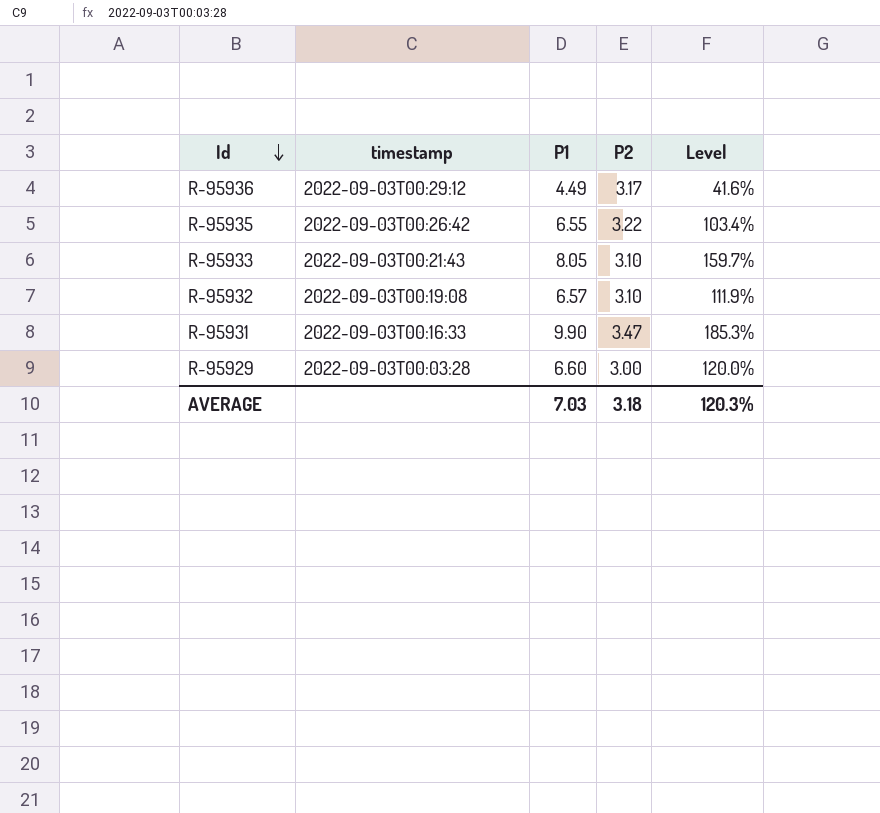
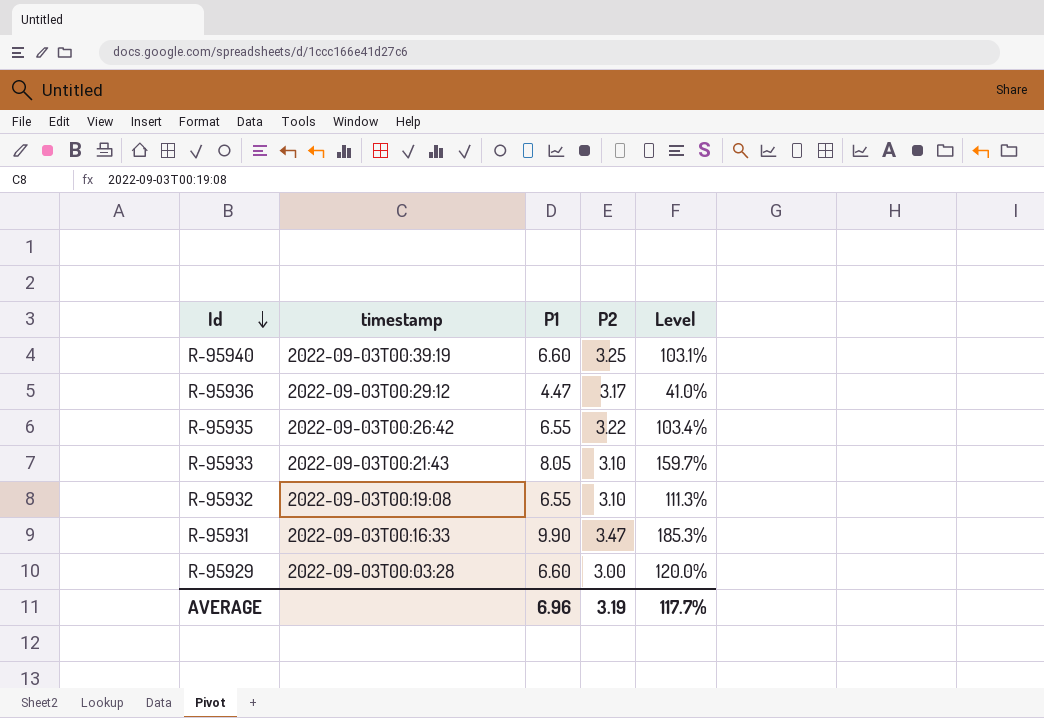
row R-95940: none -> 2022-09-03T00:39:19 | 6.60 | 3.25 | 103.1%
R-95936 | P1: 4.49 -> 4.47
R-95936 | Level: 41.6% -> 41.0%
R-95932 | P1: 6.57 -> 6.55
R-95932 | Level: 111.9% -> 111.3%
AVERAGE | P1: 7.03 -> 6.96
AVERAGE | P2: 3.18 -> 3.19
AVERAGE | Level: 120.3% -> 117.7%

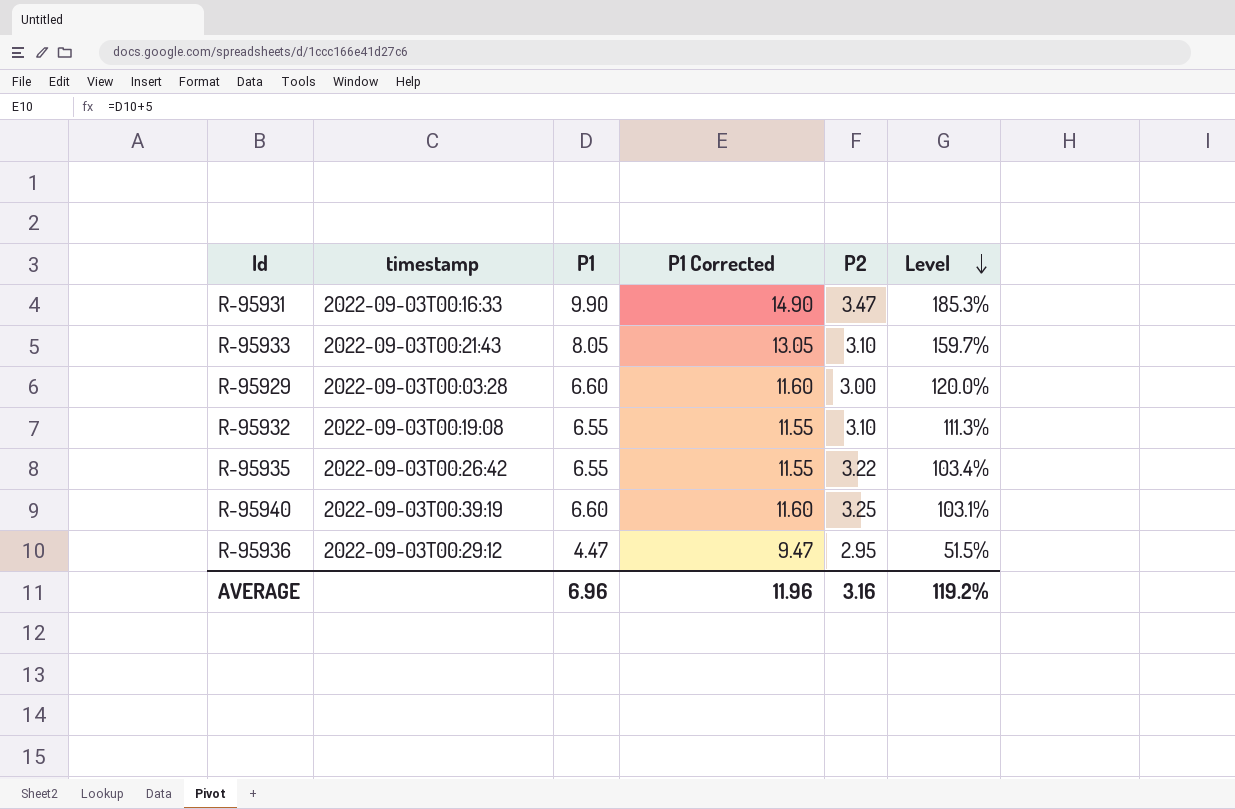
row order: Id descending -> Level descending
column P1 Corrected | formula: none -> [P1] + 5
R-95936 | P2: 3.17 -> 2.95
R-95936 | Level: 41.0% -> 51.5%
AVERAGE | P2: 3.19 -> 3.16
AVERAGE | Level: 117.7% -> 119.2%

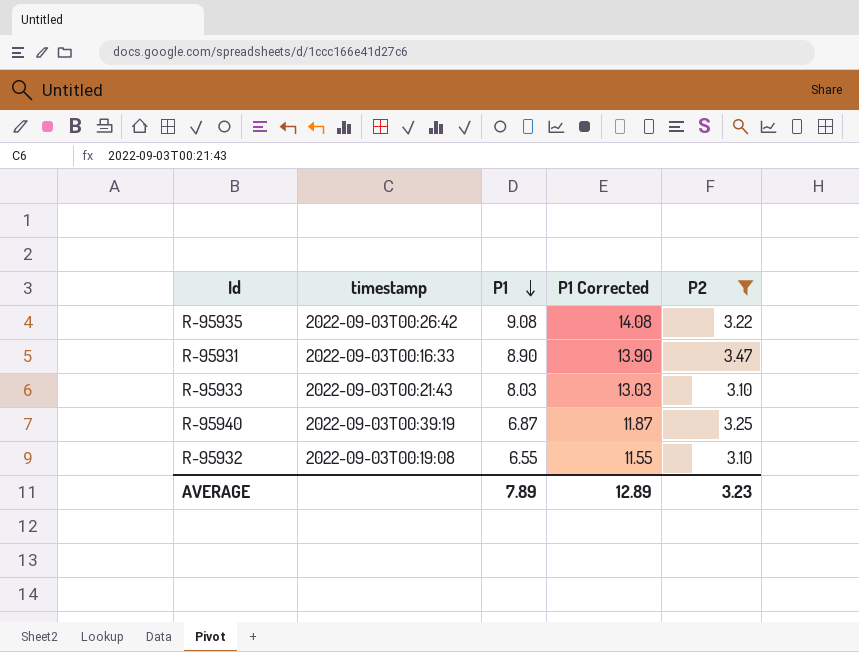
filter: none -> P2 >= 3.10
row order: Level descending -> P1 descending
column Level | formula: ([P1] - [P2]) / [P2] -> none
R-95935 | P1: 6.55 -> 9.08
R-95935 | P1 Corrected: 11.55 -> 14.08
R-95931 | P1: 9.90 -> 8.90
R-95931 | P1 Corrected: 14.90 -> 13.90
R-95933 | P1: 8.05 -> 8.03
R-95933 | P1 Corrected: 13.05 -> 13.03
R-95940 | P1: 6.60 -> 6.87
R-95940 | P1 Corrected: 11.60 -> 11.87
AVERAGE | P1: 6.96 -> 7.89
AVERAGE | P1 Corrected: 11.96 -> 12.89
AVERAGE | P2: 3.16 -> 3.23

